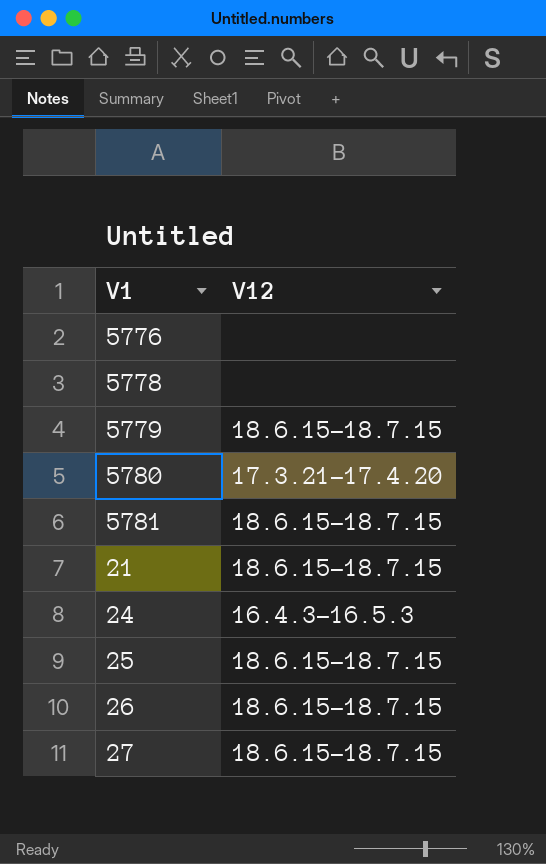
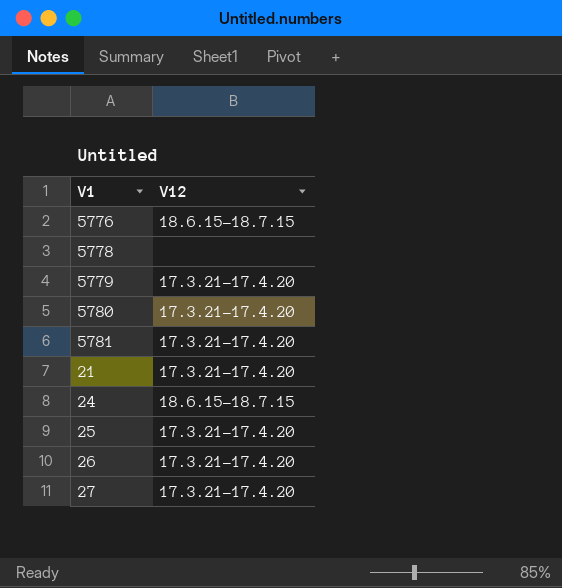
5776 | V12: none -> 18.6.15-18.7.15
5779 | V12: 18.6.15-18.7.15 -> 17.3.21-17.4.20
5781 | V12: 18.6.15-18.7.15 -> 17.3.21-17.4.20
21 | V12: 18.6.15-18.7.15 -> 17.3.21-17.4.20
24 | V12: 16.4.3-16.5.3 -> 18.6.15-18.7.15
25 | V12: 18.6.15-18.7.15 -> 17.3.21-17.4.20
26 | V12: 18.6.15-18.7.15 -> 17.3.21-17.4.20
27 | V12: 18.6.15-18.7.15 -> 17.3.21-17.4.20

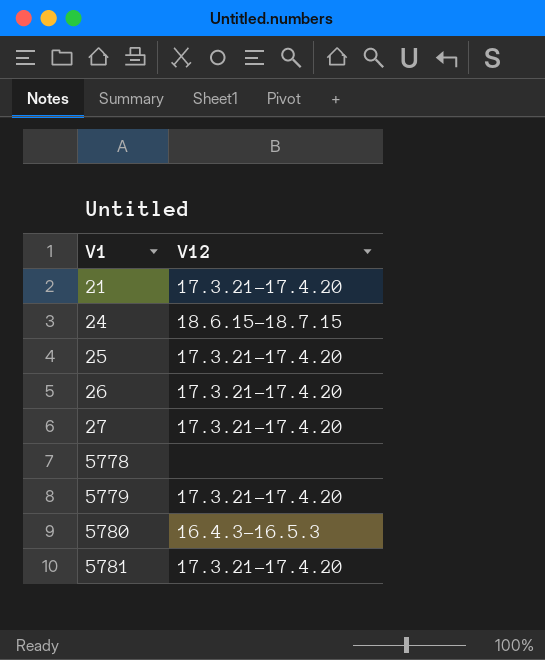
row order: none -> V1 ascending
row 5776: 18.6.15-18.7.15 -> none
5780 | V12: 17.3.21-17.4.20 -> 16.4.3-16.5.3

